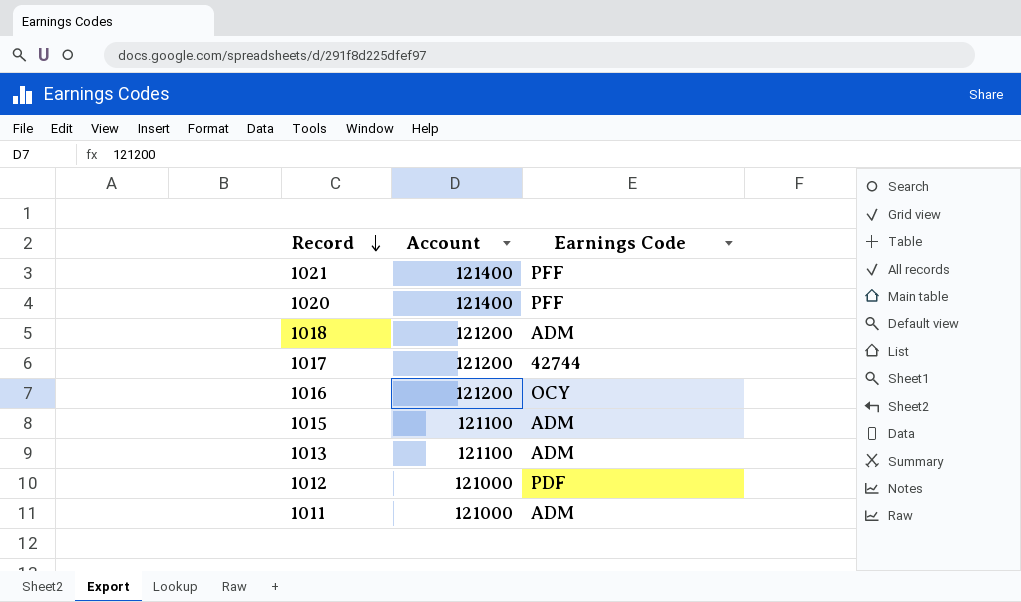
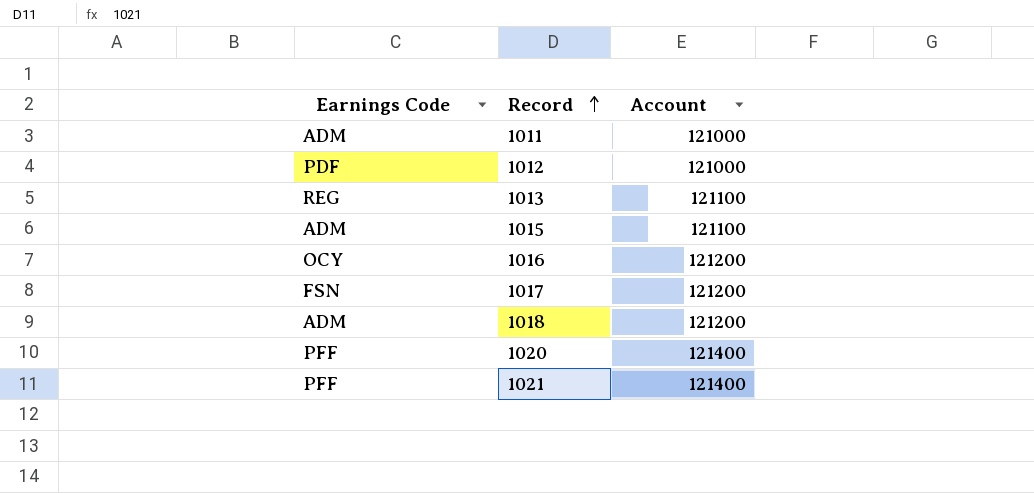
row order: Record descending -> Record ascending
column Earnings Code | position: 3 -> 1
1013 | Earnings Code: ADM -> REG
1017 | Earnings Code: 42744 -> FSN

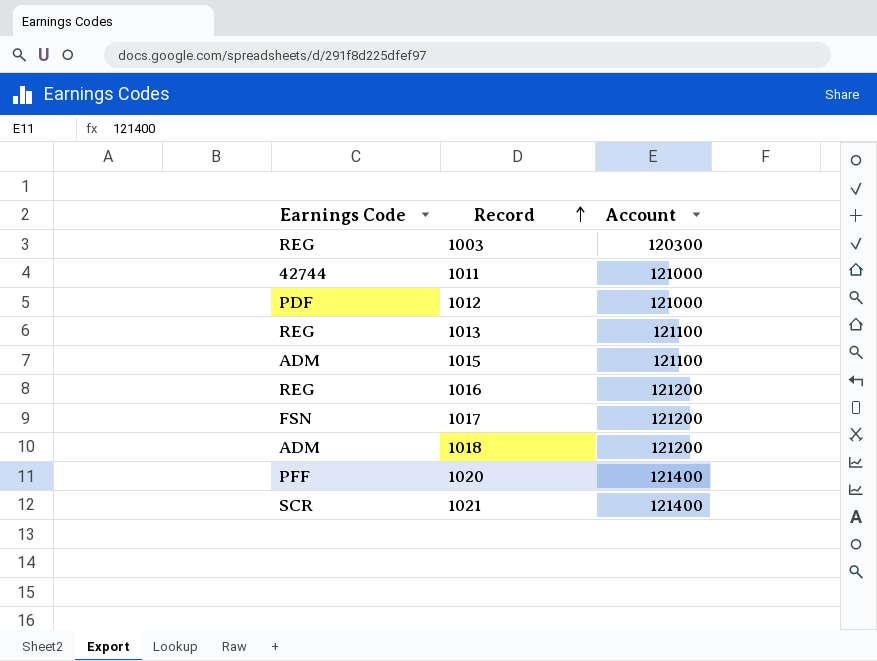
row 1003: none -> REG | 120300
1011 | Earnings Code: ADM -> 42744
1016 | Earnings Code: OCY -> REG
1021 | Earnings Code: PFF -> SCR

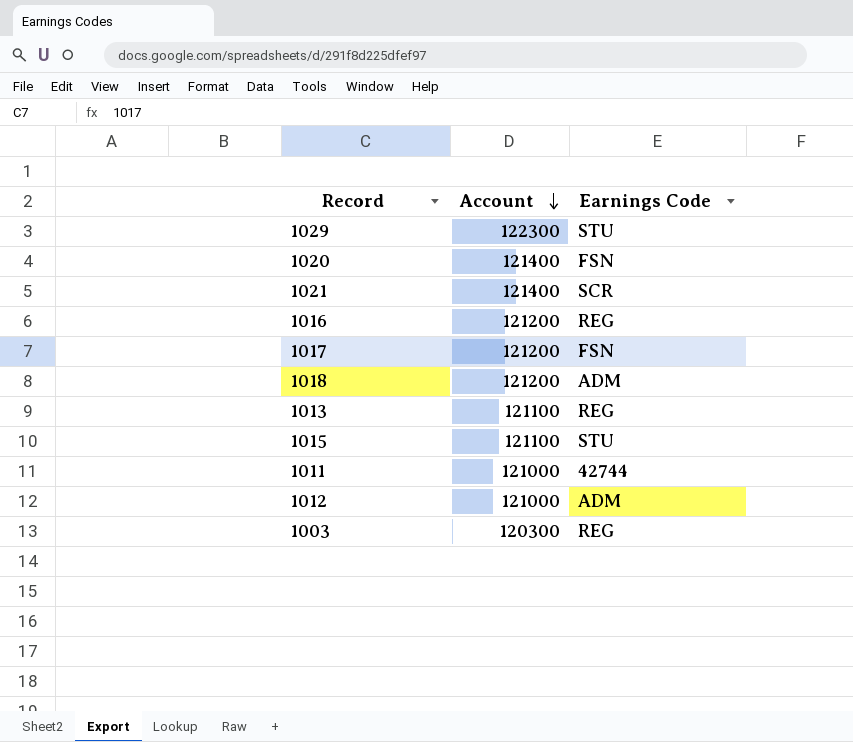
row order: Record ascending -> Account descending
column Earnings Code | position: 1 -> 3
row 1029: none -> 122300 | STU
1020 | Earnings Code: PFF -> FSN
1015 | Earnings Code: ADM -> STU
1012 | Earnings Code: PDF -> ADM

